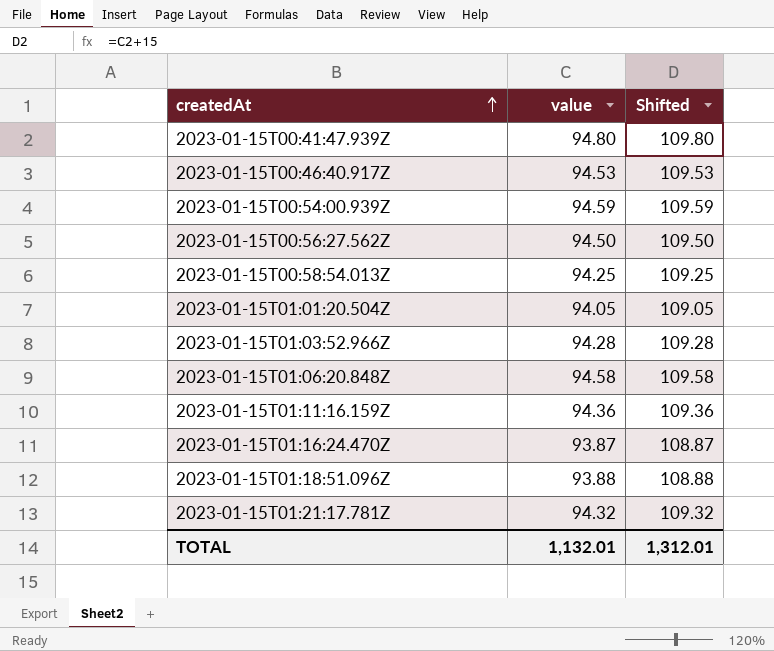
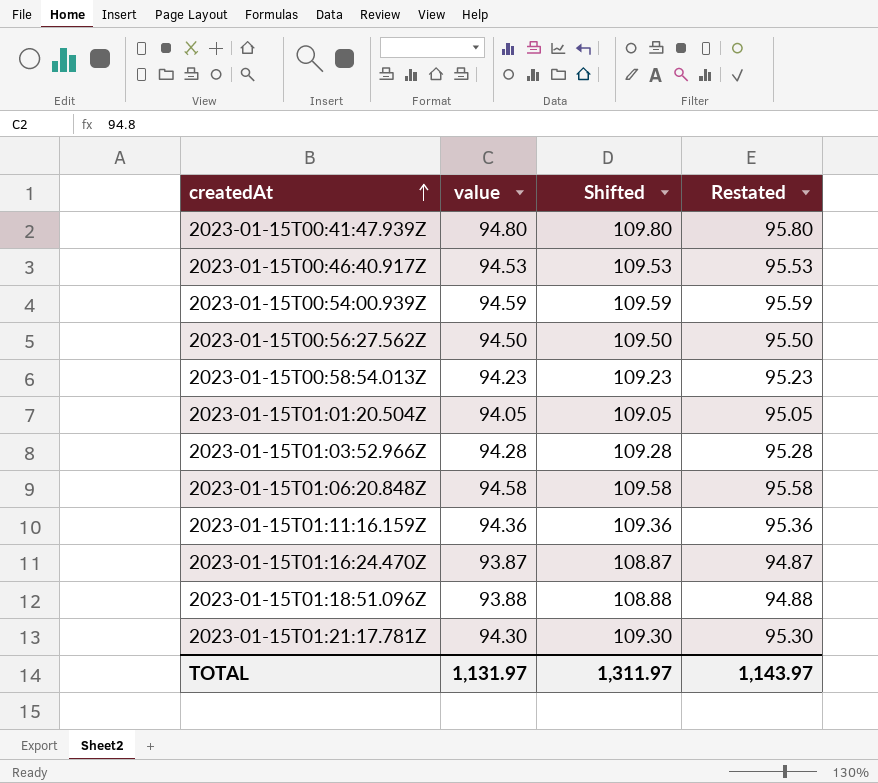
column Restated | formula: none -> [value] + 1
2023-01-15T00:58:54.013Z | value: 94.25 -> 94.23
2023-01-15T00:58:54.013Z | Shifted: 109.25 -> 109.23
2023-01-15T01:21:17.781Z | value: 94.32 -> 94.30
2023-01-15T01:21:17.781Z | Shifted: 109.32 -> 109.30
TOTAL | value: 1,132.01 -> 1,131.97
TOTAL | Shifted: 1,312.01 -> 1,311.97

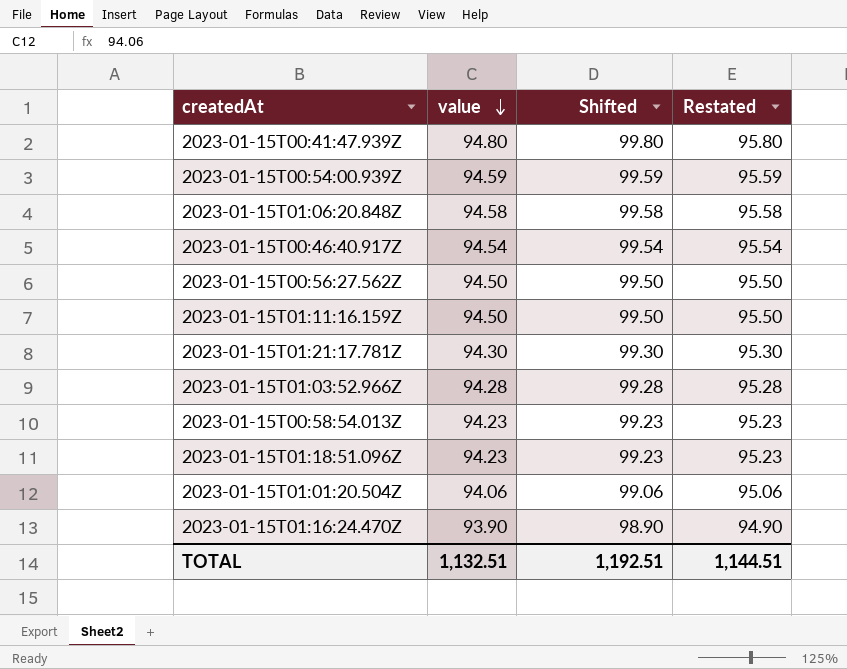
row order: createdAt ascending -> value descending
column Shifted | formula: [value] + 15 -> [value] + 5
2023-01-15T00:46:40.917Z | value: 94.53 -> 94.54
2023-01-15T00:46:40.917Z | Restated: 95.53 -> 95.54
2023-01-15T01:11:16.159Z | value: 94.36 -> 94.50
2023-01-15T01:11:16.159Z | Restated: 95.36 -> 95.50
2023-01-15T01:18:51.096Z | value: 93.88 -> 94.23
2023-01-15T01:18:51.096Z | Restated: 94.88 -> 95.23
2023-01-15T01:01:20.504Z | value: 94.05 -> 94.06
2023-01-15T01:01:20.504Z | Restated: 95.05 -> 95.06
2023-01-15T01:16:24.470Z | value: 93.87 -> 93.90
2023-01-15T01:16:24.470Z | Restated: 94.87 -> 94.90
TOTAL | value: 1,131.97 -> 1,132.51
TOTAL | Shifted: 1,311.97 -> 1,192.51
TOTAL | Restated: 1,143.97 -> 1,144.51

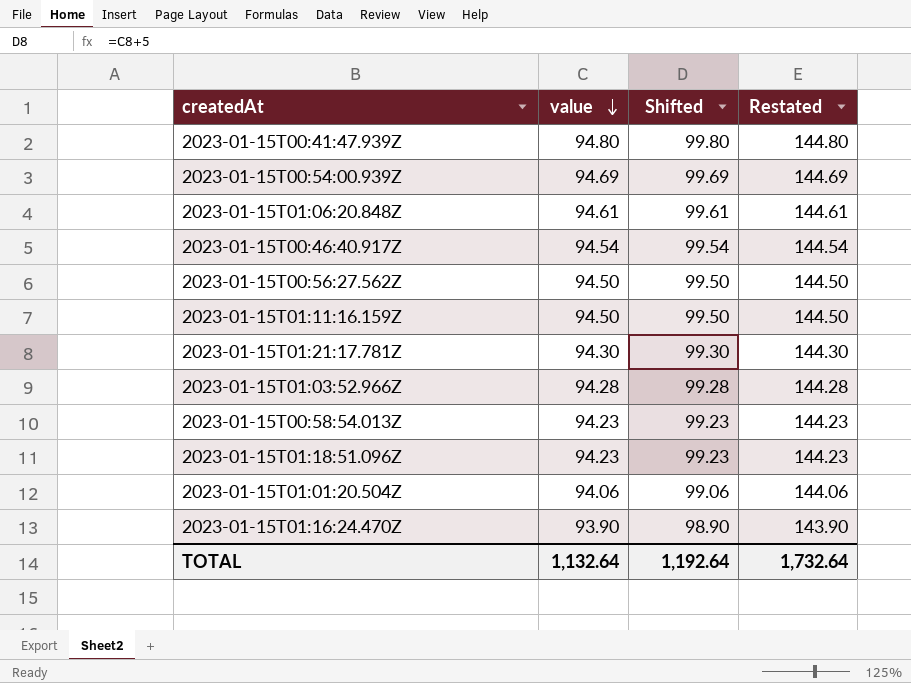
column Restated | formula: [value] + 1 -> [value] + 50
2023-01-15T00:54:00.939Z | value: 94.59 -> 94.69
2023-01-15T00:54:00.939Z | Shifted: 99.59 -> 99.69
2023-01-15T01:06:20.848Z | value: 94.58 -> 94.61
2023-01-15T01:06:20.848Z | Shifted: 99.58 -> 99.61
TOTAL | value: 1,132.51 -> 1,132.64
TOTAL | Shifted: 1,192.51 -> 1,192.64
TOTAL | Restated: 1,144.51 -> 1,732.64

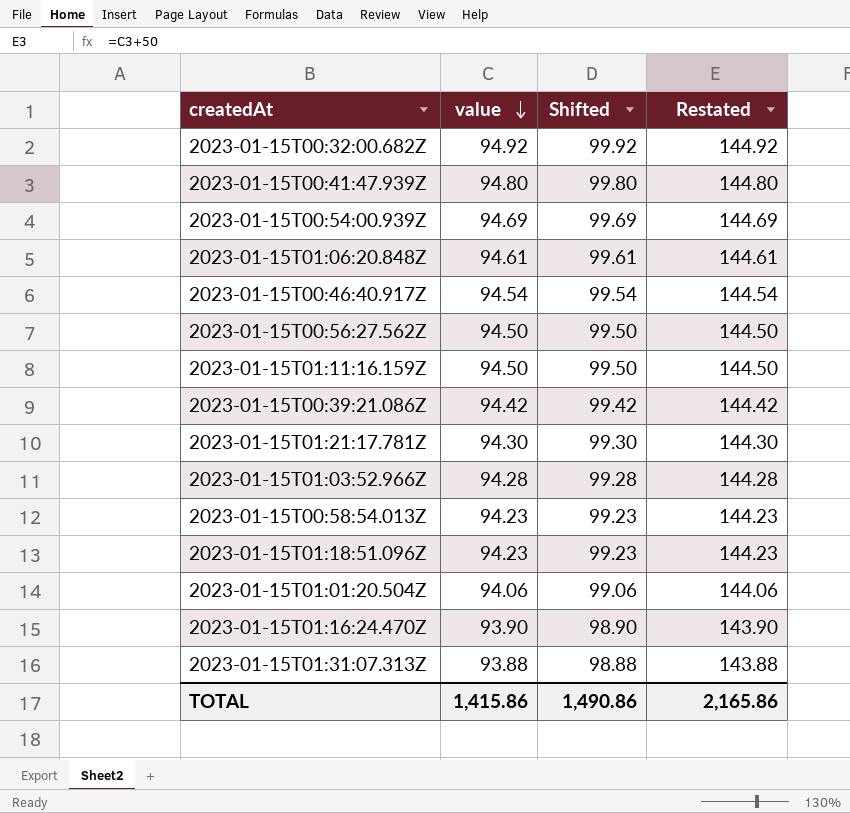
row 2023-01-15T00:32:00.682Z: none -> 94.92 | 99.92 | 144.92
row 2023-01-15T00:39:21.086Z: none -> 94.42 | 99.42 | 144.42
row 2023-01-15T01:31:07.313Z: none -> 93.88 | 98.88 | 143.88
TOTAL | value: 1,132.64 -> 1,415.86
TOTAL | Shifted: 1,192.64 -> 1,490.86
TOTAL | Restated: 1,732.64 -> 2,165.86

